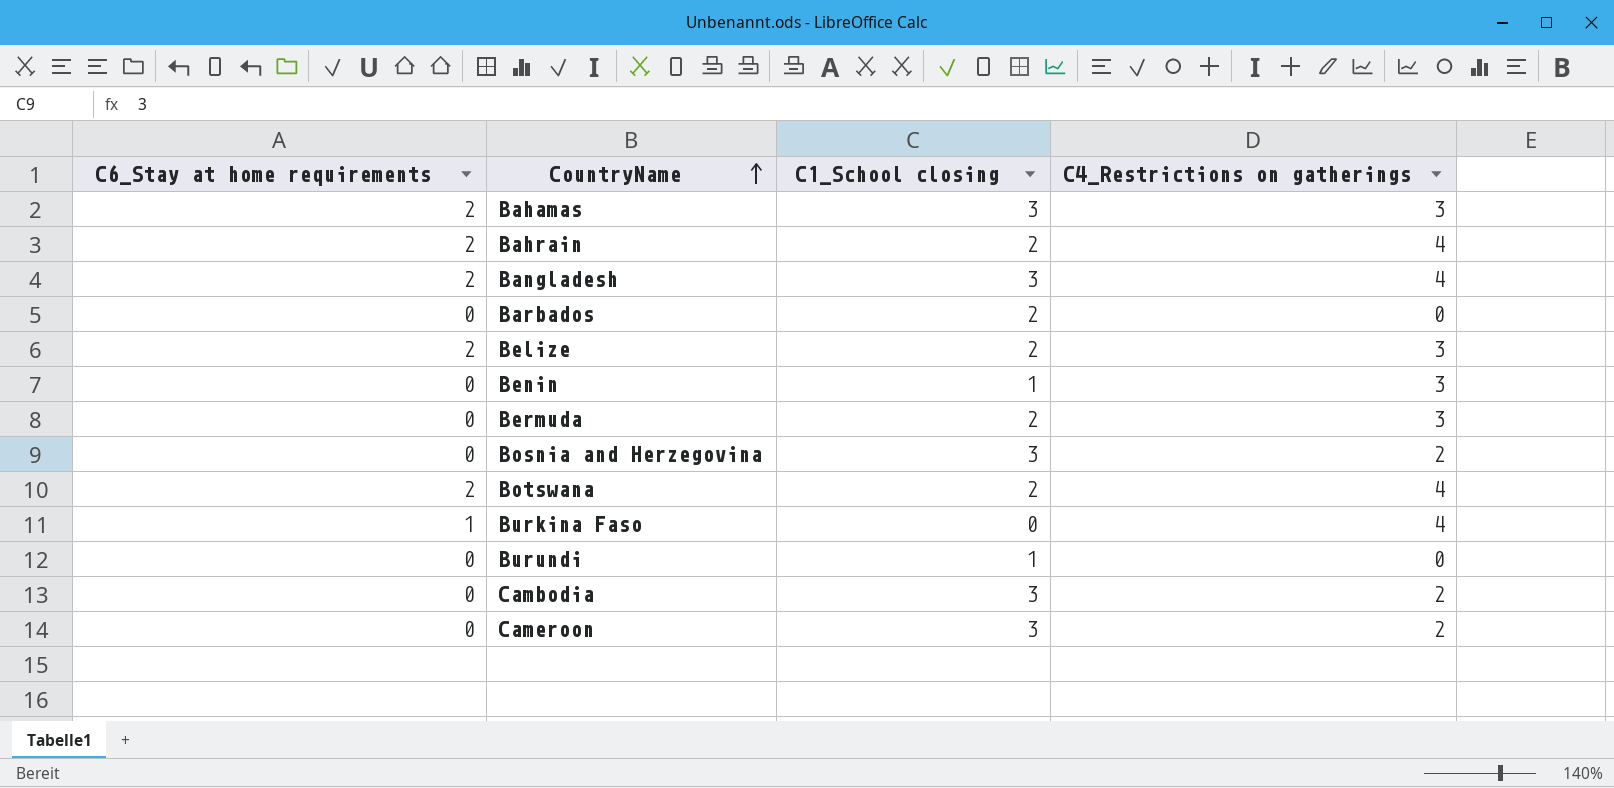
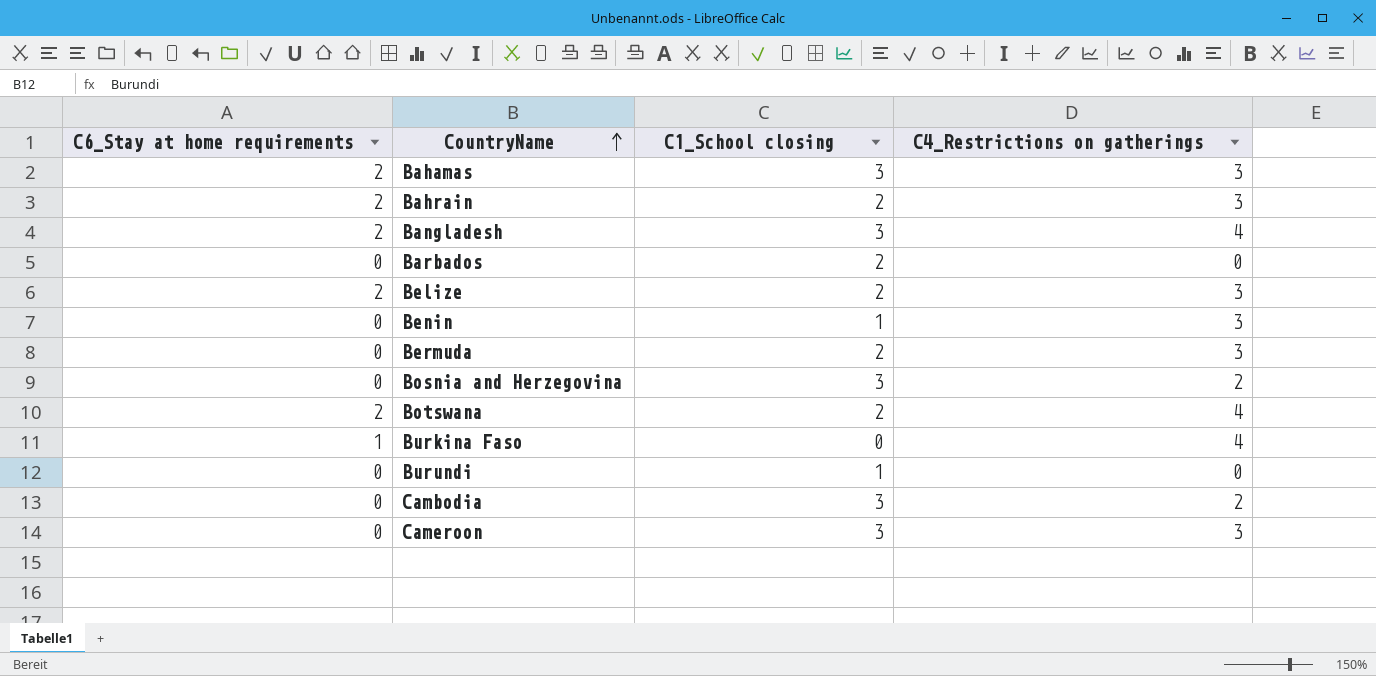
Bahrain | C4_Restrictions on gatherings: 4 -> 3
Cameroon | C4_Restrictions on gatherings: 2 -> 3

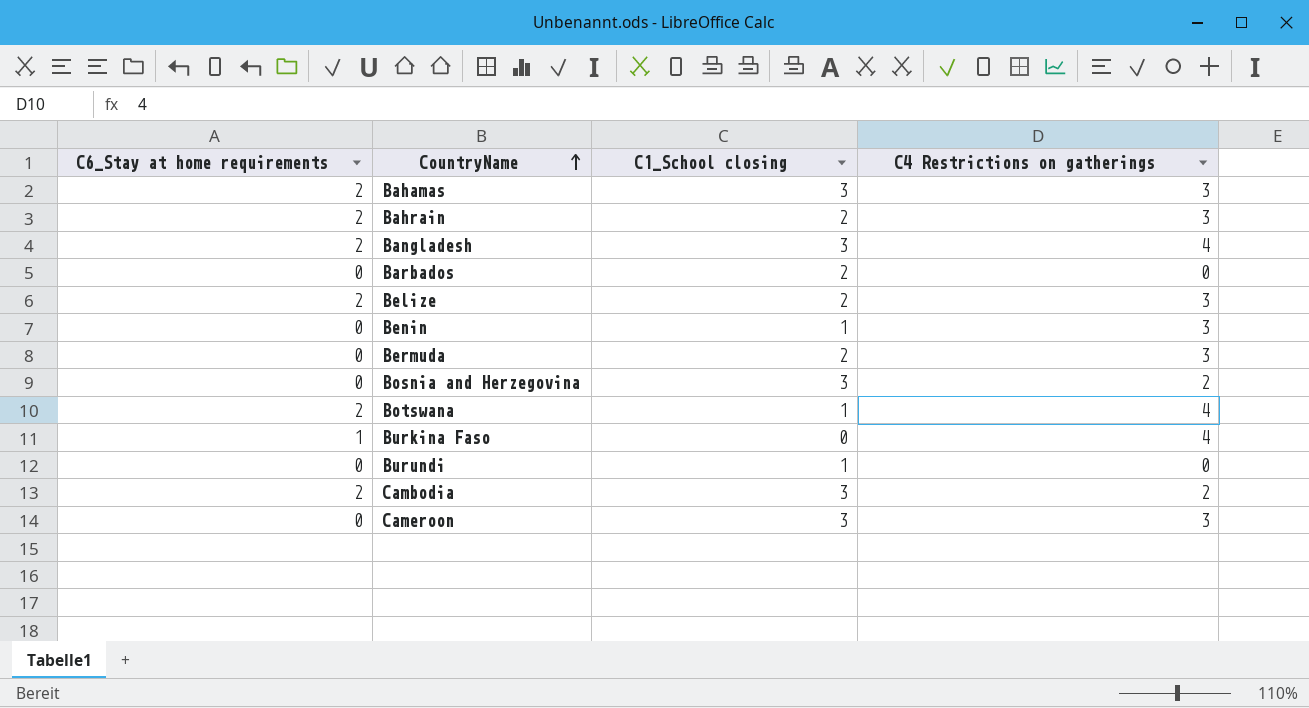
column name: C4_Restrictions on gatherings -> C4 Restrictions on gatherings
Botswana | C1_School closing: 2 -> 1
Cambodia | C6_Stay at home requirements: 0 -> 2

